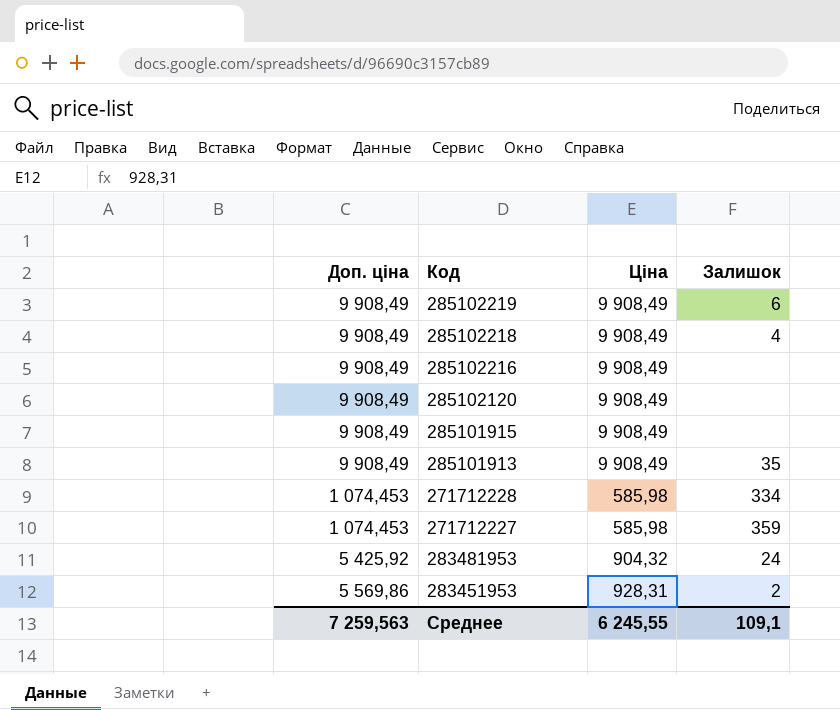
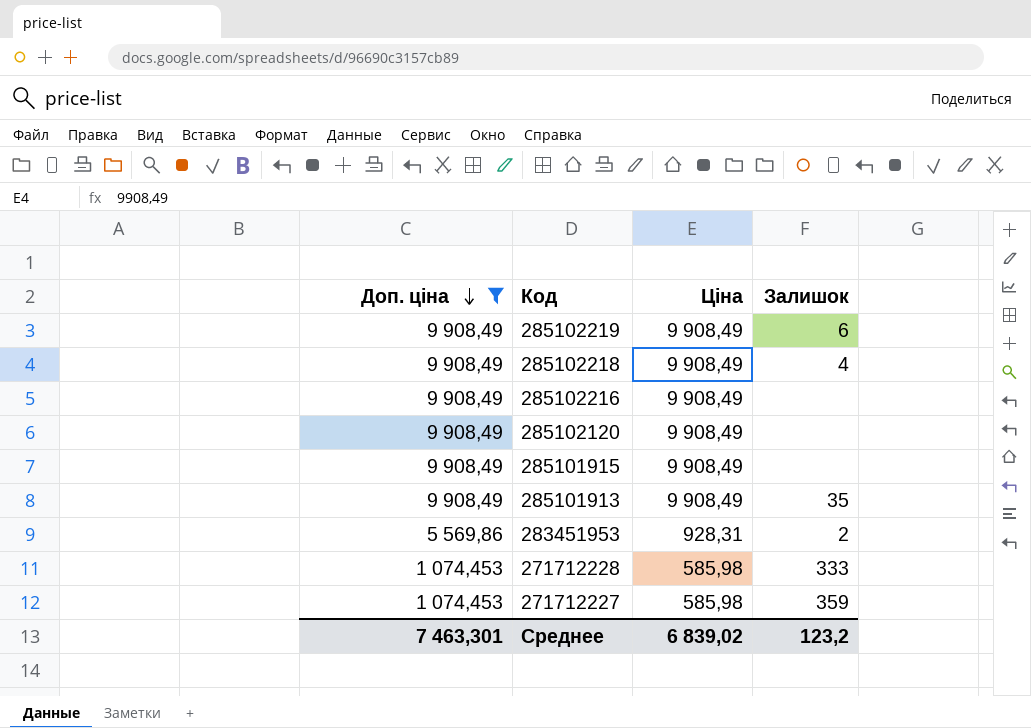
filter: none -> Доп. ціна != 5 425,92
row order: none -> Доп. ціна descending
271712228 | Залишок: 334 -> 333
Среднее | Доп. ціна: 7 259,563 -> 7 463,301
Среднее | Ціна: 6 245,55 -> 6 839,02
Среднее | Залишок: 109,1 -> 123,2

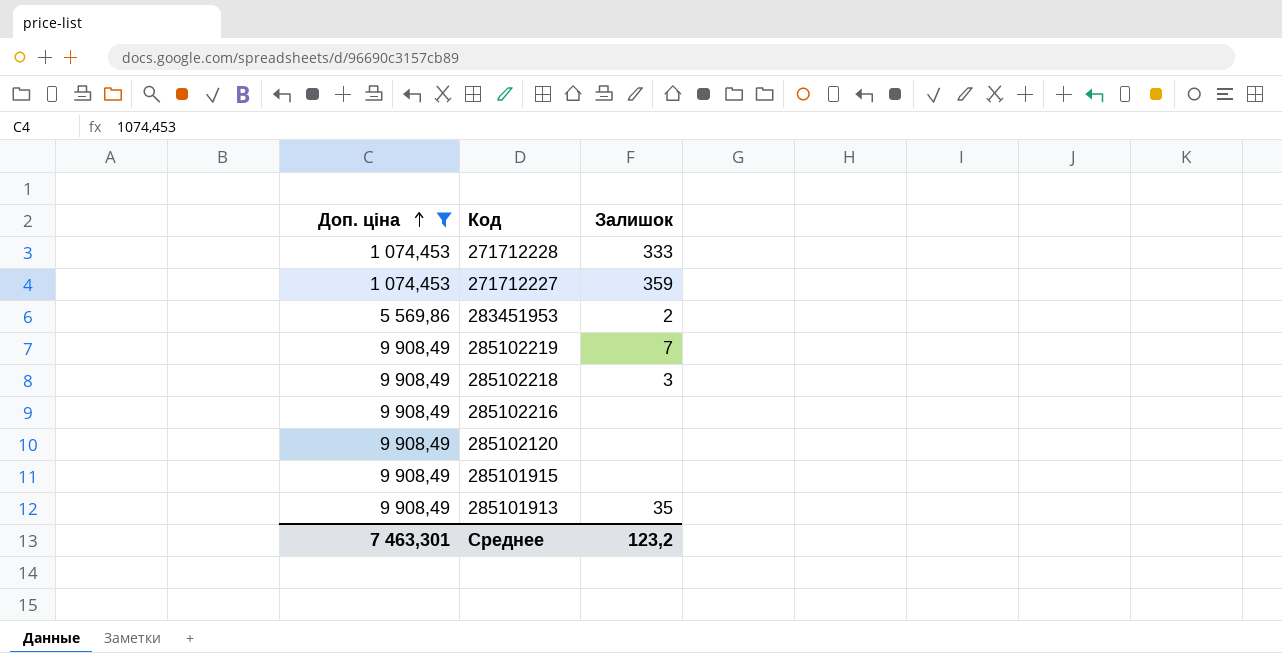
row order: Доп. ціна descending -> Доп. ціна ascending
column Ціна | position: 3 -> none
285102219 | Залишок: 6 -> 7
285102218 | Залишок: 4 -> 3

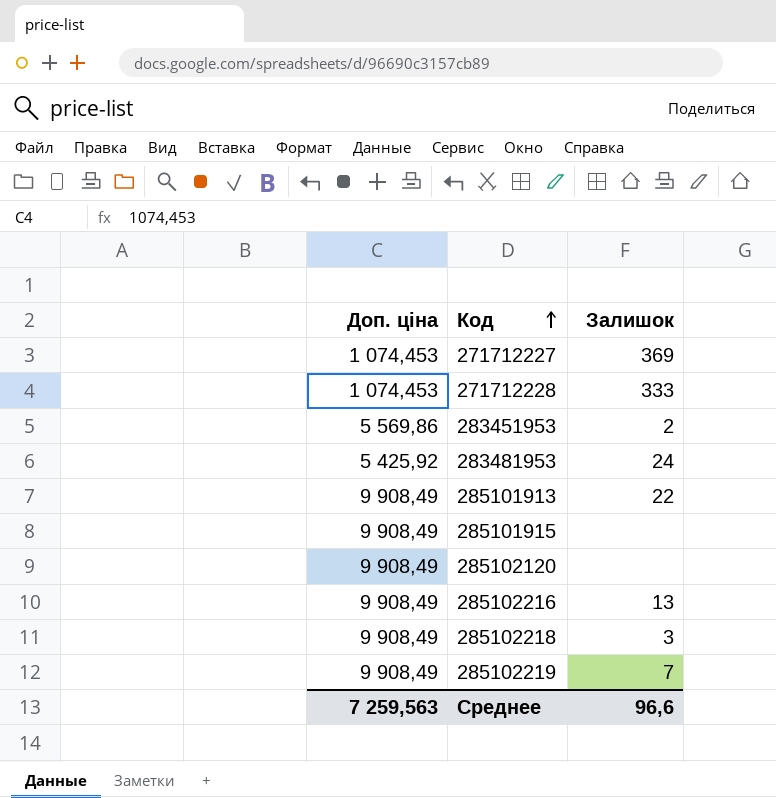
filter: Доп. ціна != 5 425,92 -> none
row order: Доп. ціна ascending -> Код ascending
271712227 | Залишок: 359 -> 369
285101913 | Залишок: 35 -> 22
285102216 | Залишок: none -> 13
Среднее | Доп. ціна: 7 463,301 -> 7 259,563
Среднее | Залишок: 123,2 -> 96,6

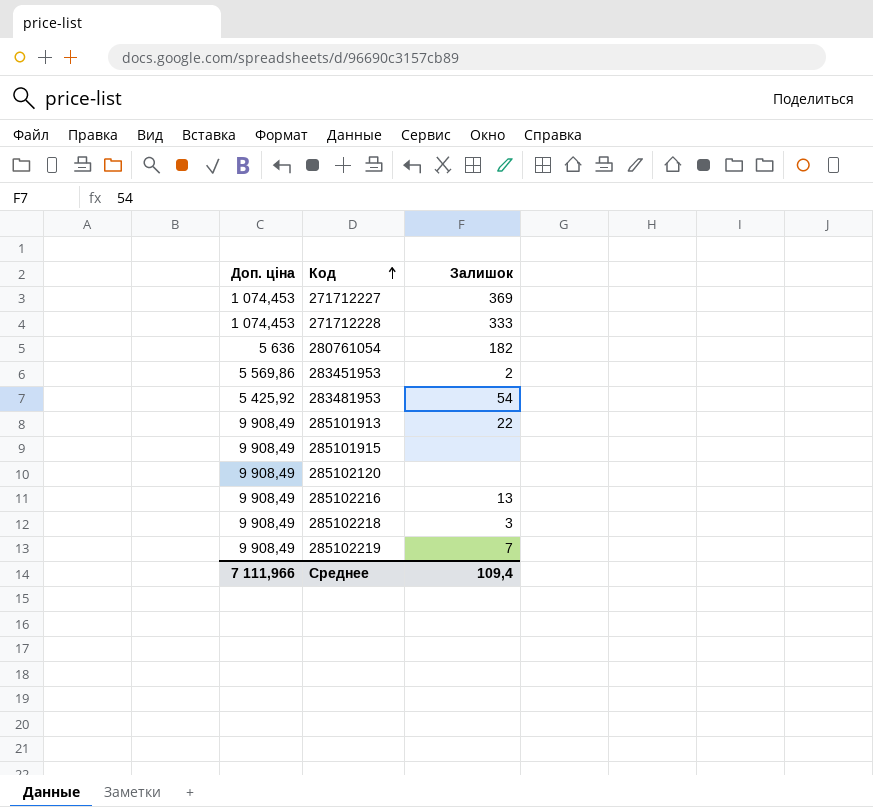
row 280761054: none -> 5 636 | 182
283481953 | Залишок: 24 -> 54
Среднее | Доп. ціна: 7 259,563 -> 7 111,966
Среднее | Залишок: 96,6 -> 109,4

